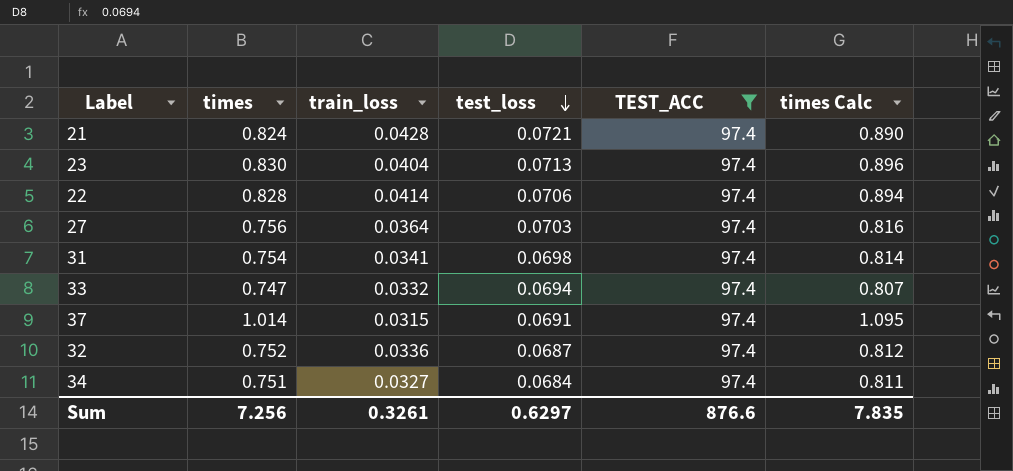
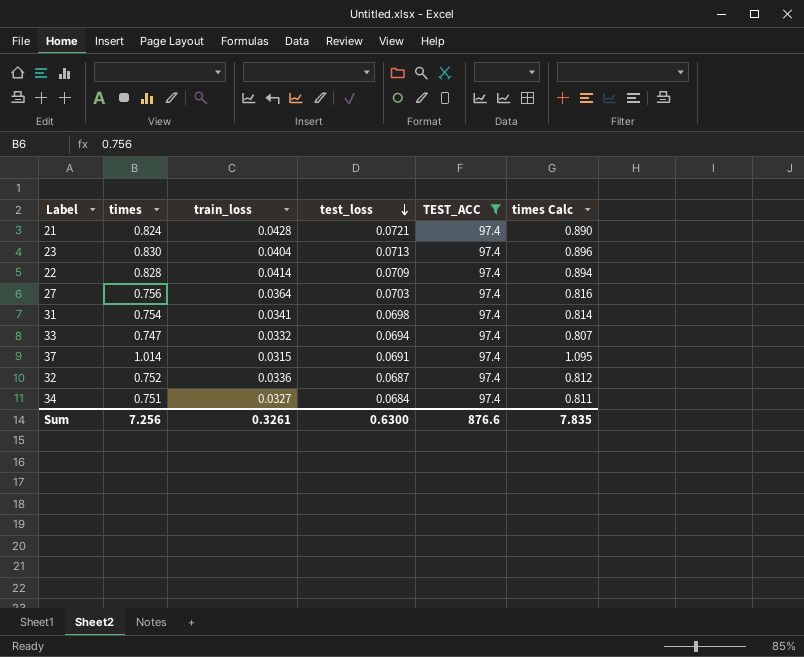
22 | test_loss: 0.0706 -> 0.0709
Sum | test_loss: 0.6297 -> 0.6300

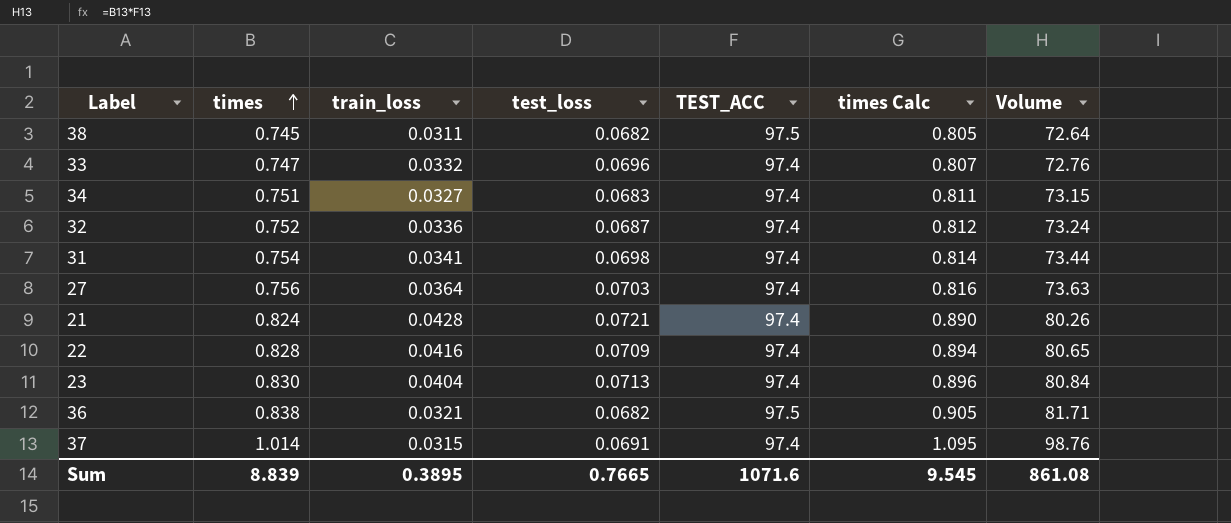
filter: TEST_ACC = 97.4 -> none
row order: test_loss descending -> times ascending
column Volume | formula: none -> [times] * [TEST_ACC]
33 | test_loss: 0.0694 -> 0.0696
34 | test_loss: 0.0684 -> 0.0683
22 | train_loss: 0.0414 -> 0.0416
Sum | times: 7.256 -> 8.839
Sum | train_loss: 0.3261 -> 0.3895
Sum | test_loss: 0.6300 -> 0.7665
Sum | TEST_ACC: 876.6 -> 1071.6
Sum | times Calc: 7.835 -> 9.545

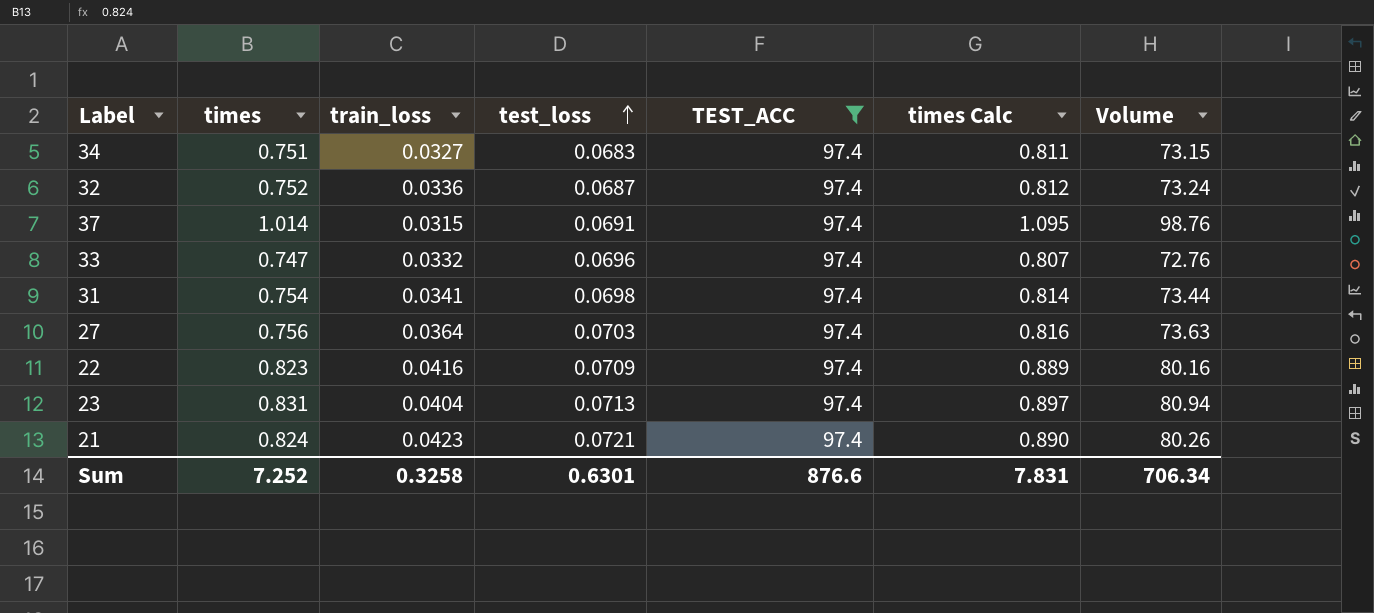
filter: none -> TEST_ACC = 97.4
row order: times ascending -> test_loss ascending
22 | times: 0.828 -> 0.823
22 | times Calc: 0.894 -> 0.889
22 | Volume: 80.65 -> 80.16
23 | times: 0.830 -> 0.831
23 | times Calc: 0.896 -> 0.897
23 | Volume: 80.84 -> 80.94
21 | train_loss: 0.0428 -> 0.0423
Sum | times: 8.839 -> 7.252
Sum | train_loss: 0.3895 -> 0.3258
Sum | test_loss: 0.7665 -> 0.6301
Sum | TEST_ACC: 1071.6 -> 876.6
Sum | times Calc: 9.545 -> 7.831
Sum | Volume: 861.08 -> 706.34

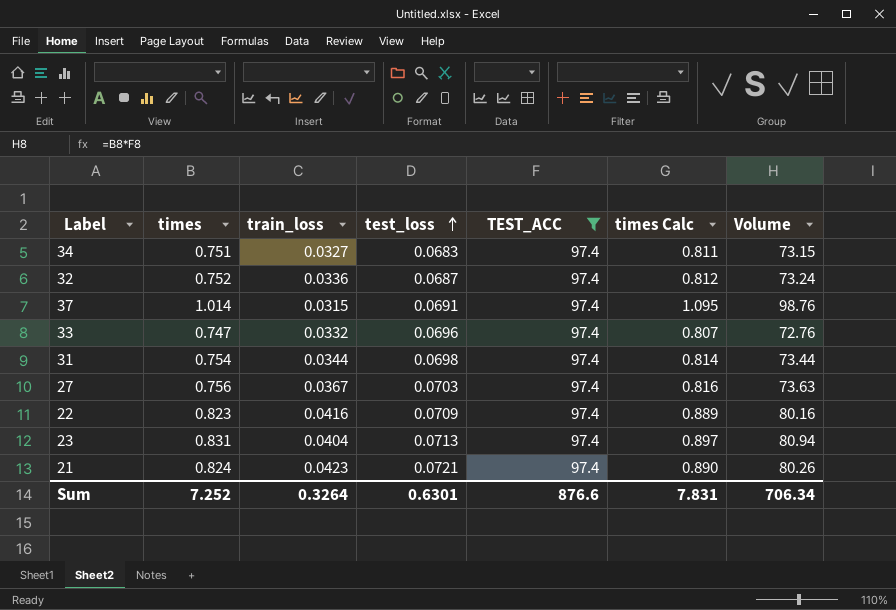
31 | train_loss: 0.0341 -> 0.0344
27 | train_loss: 0.0364 -> 0.0367
Sum | train_loss: 0.3258 -> 0.3264

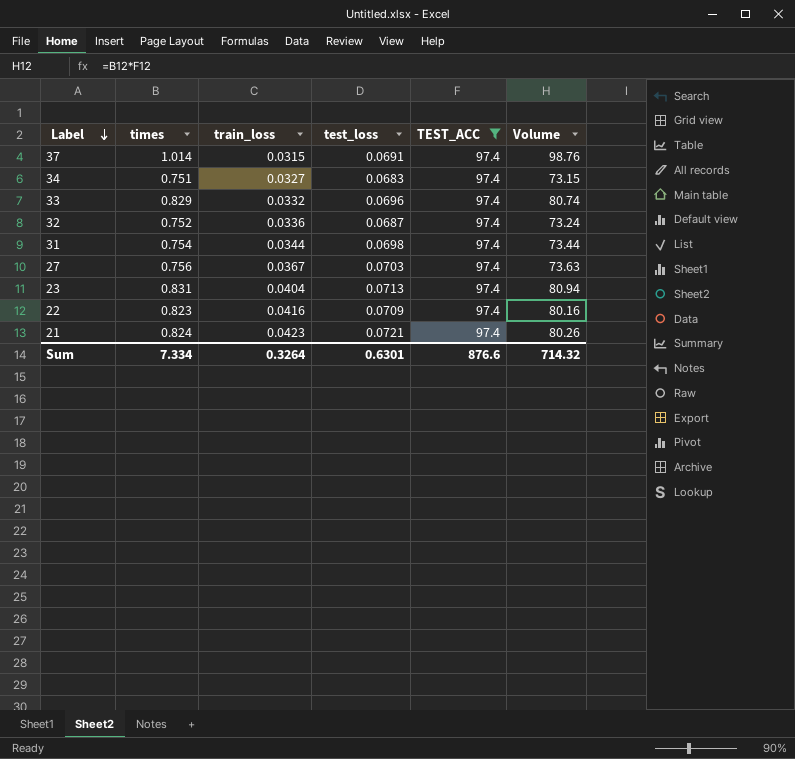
row order: test_loss ascending -> Label descending
column times Calc | formula: [times] * 1.08 -> none
33 | times: 0.747 -> 0.829
33 | Volume: 72.76 -> 80.74
Sum | times: 7.252 -> 7.334
Sum | Volume: 706.34 -> 714.32

